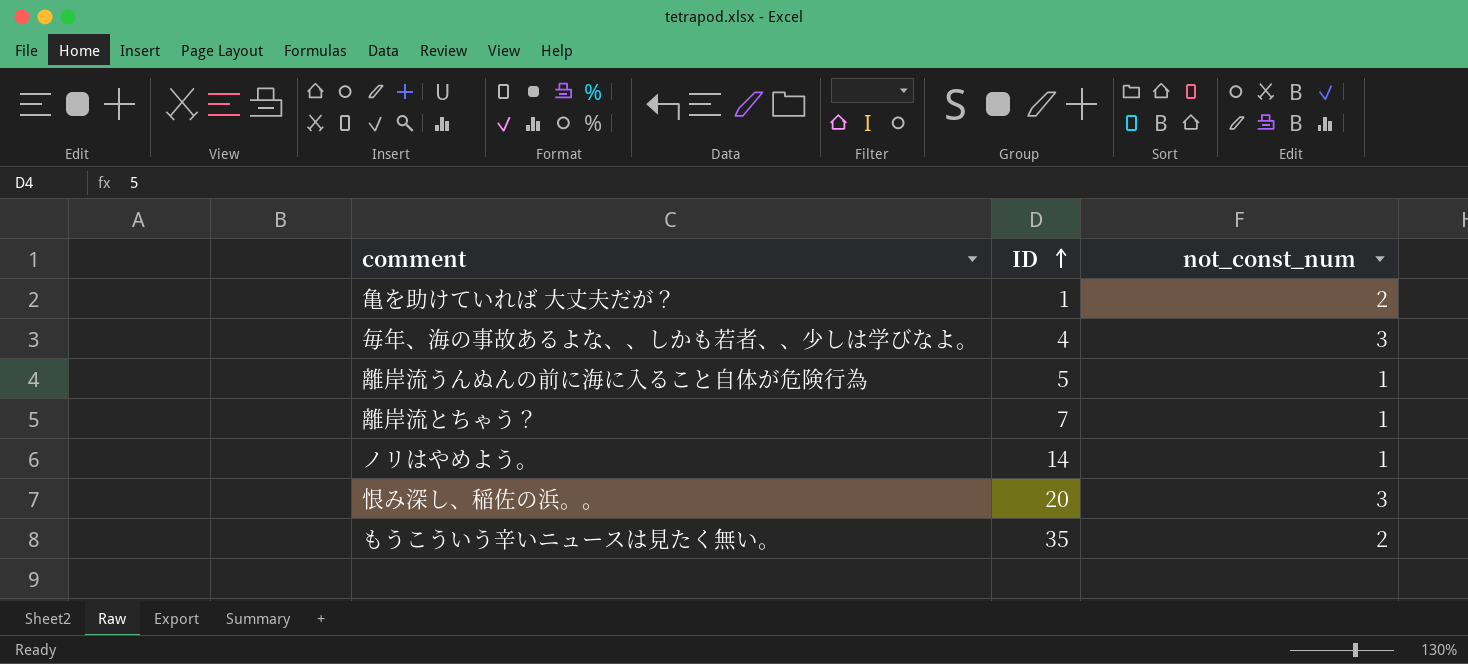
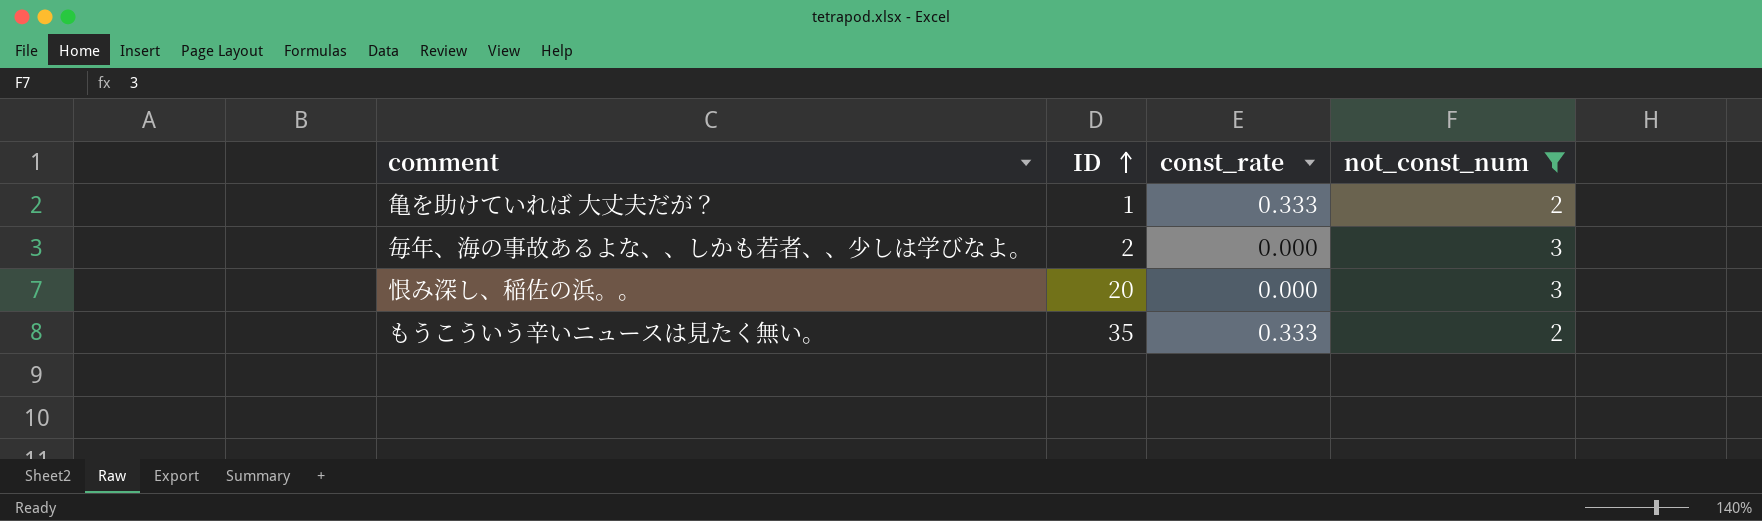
filter: none -> not_const_num != 1
column const_rate | position: none -> 3
毎年、海の事故あるよな、、しかも若者、、少しは学びなよ。 | ID: 4 -> 2

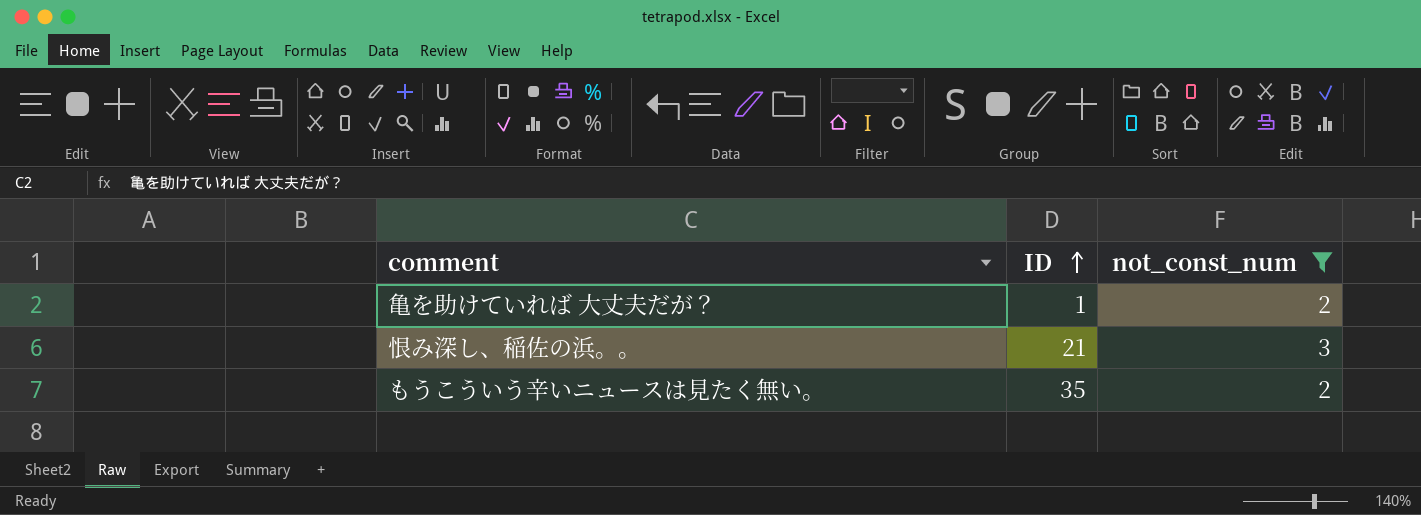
column const_rate | position: 3 -> none
row 毎年、海の事故あるよな、、しかも若者、、少しは学びなよ。: 2 | 0.000 | 3 -> none
恨み深し、稲佐の浜。。 | ID: 20 -> 21

